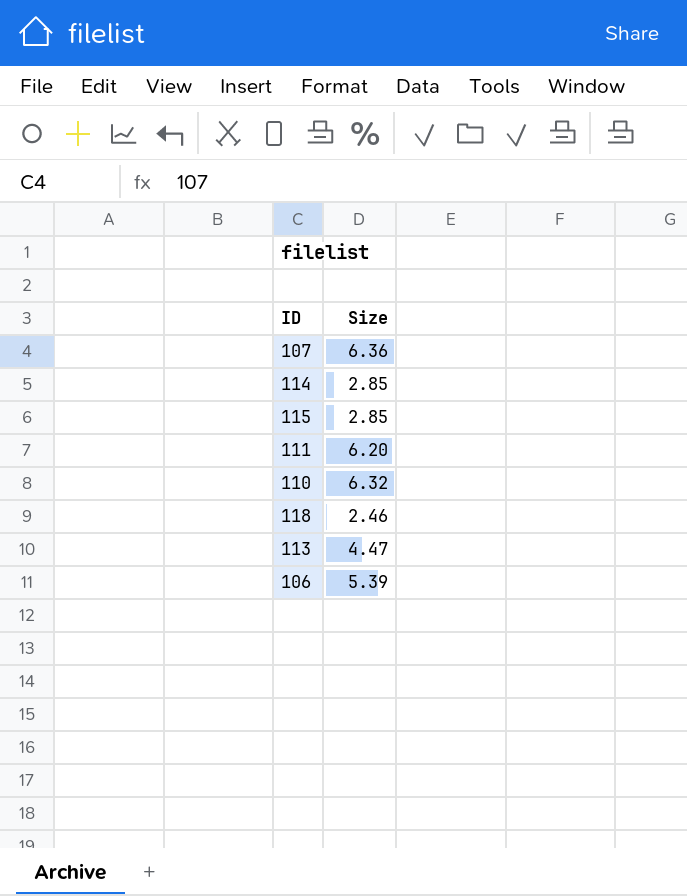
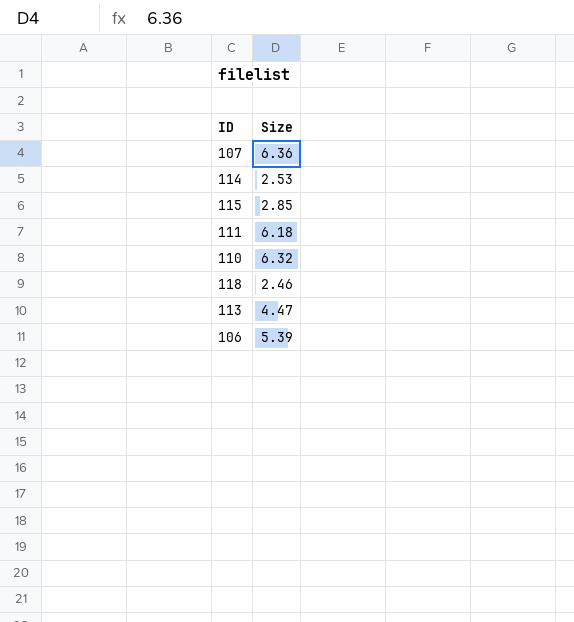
114 | Size: 2.85 -> 2.53
111 | Size: 6.20 -> 6.18

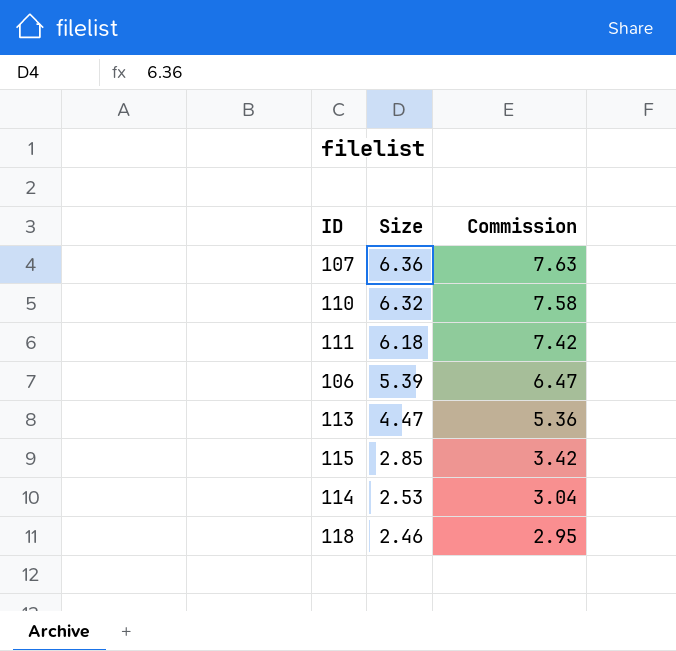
row order: none -> Size descending
column Commission | formula: none -> [Size] * 1.2

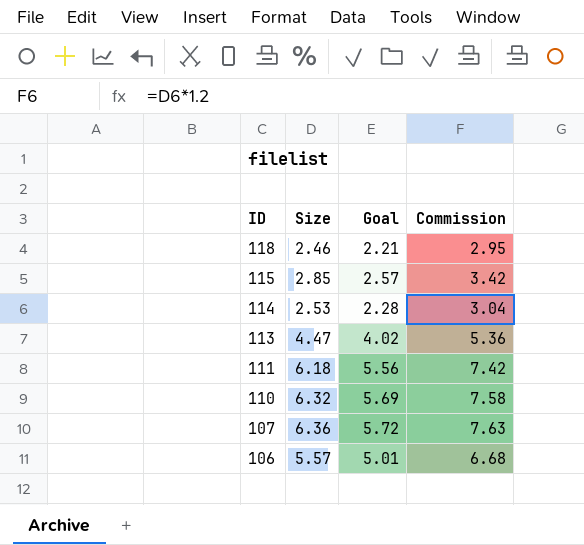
row order: Size descending -> ID descending
column Goal | formula: none -> [Size] * 0.9
106 | Size: 5.39 -> 5.57
106 | Commission: 6.47 -> 6.68

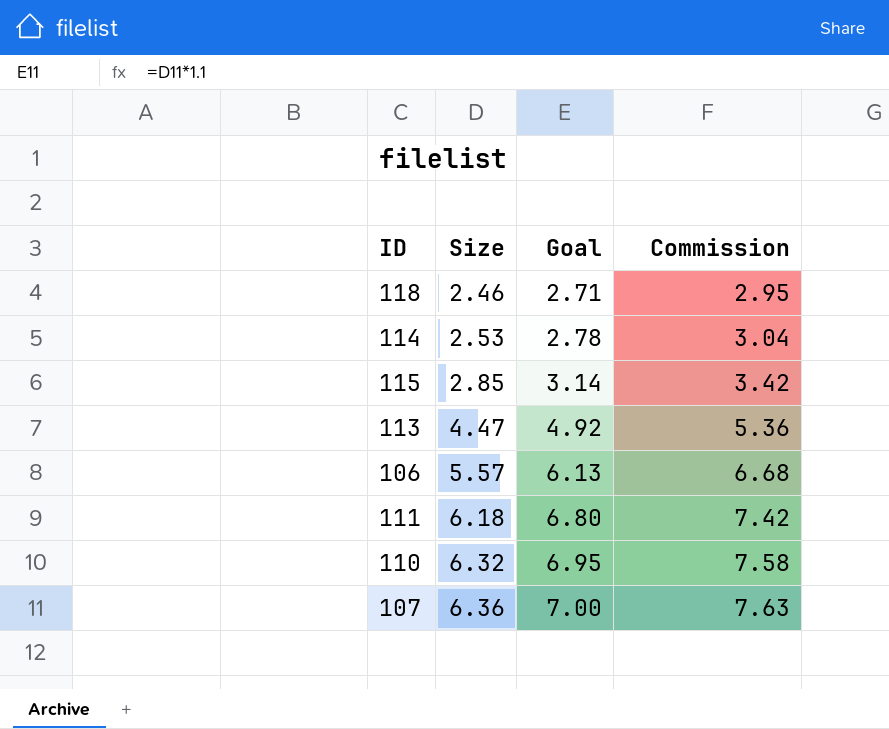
row order: ID descending -> Size ascending
column Goal | formula: [Size] * 0.9 -> [Size] * 1.1

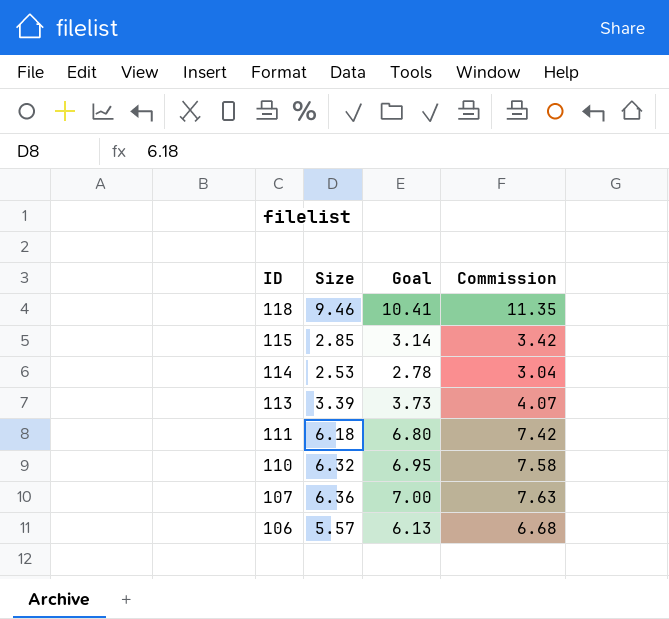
row order: Size ascending -> ID descending
118 | Size: 2.46 -> 9.46
118 | Goal: 2.71 -> 10.41
118 | Commission: 2.95 -> 11.35
113 | Size: 4.47 -> 3.39
113 | Goal: 4.92 -> 3.73
113 | Commission: 5.36 -> 4.07

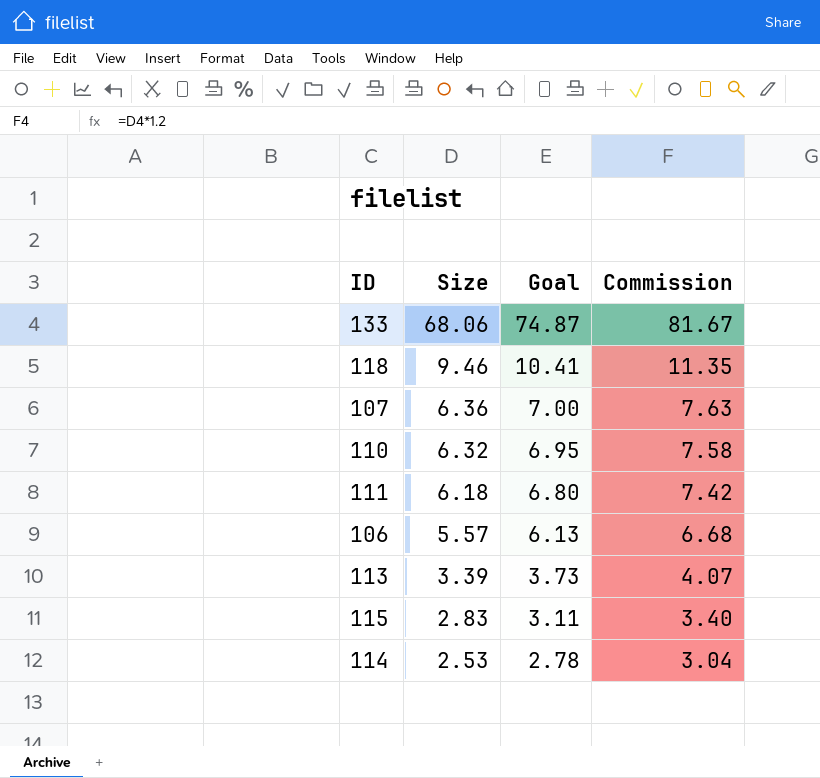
row order: ID descending -> Size descending
row 133: none -> 68.06 | 74.87 | 81.67
115 | Size: 2.85 -> 2.83
115 | Goal: 3.14 -> 3.11
115 | Commission: 3.42 -> 3.40

